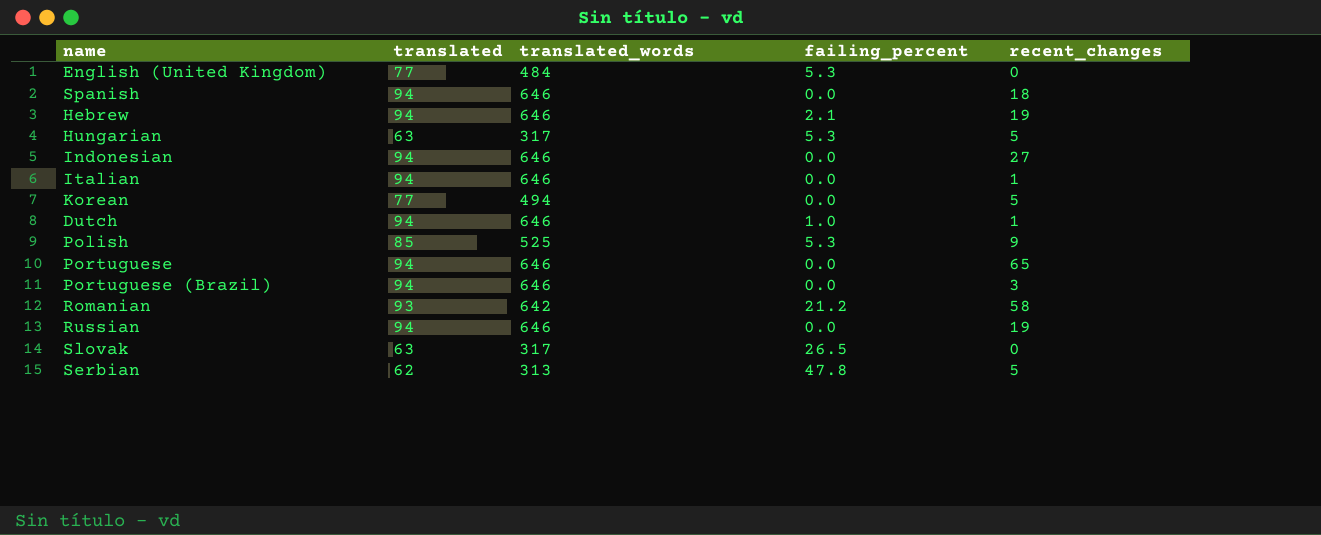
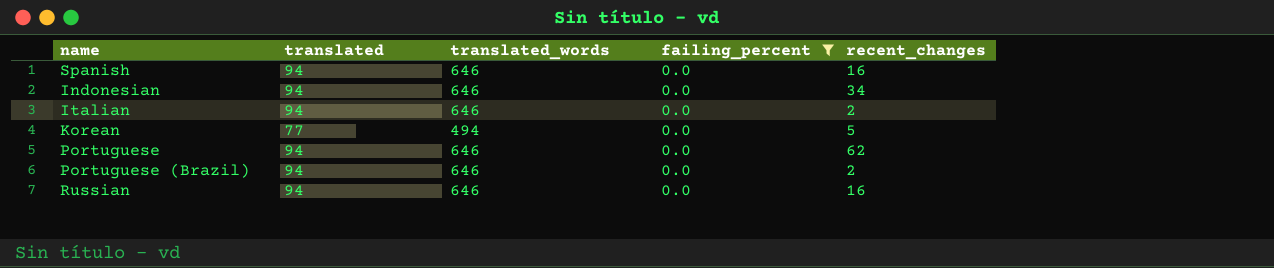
filter: none -> failing_percent = 0.0
Spanish | recent_changes: 18 -> 16
Indonesian | recent_changes: 27 -> 34
Italian | recent_changes: 1 -> 2
Portuguese | recent_changes: 65 -> 62
Portuguese (Brazil) | recent_changes: 3 -> 2
Russian | recent_changes: 19 -> 16

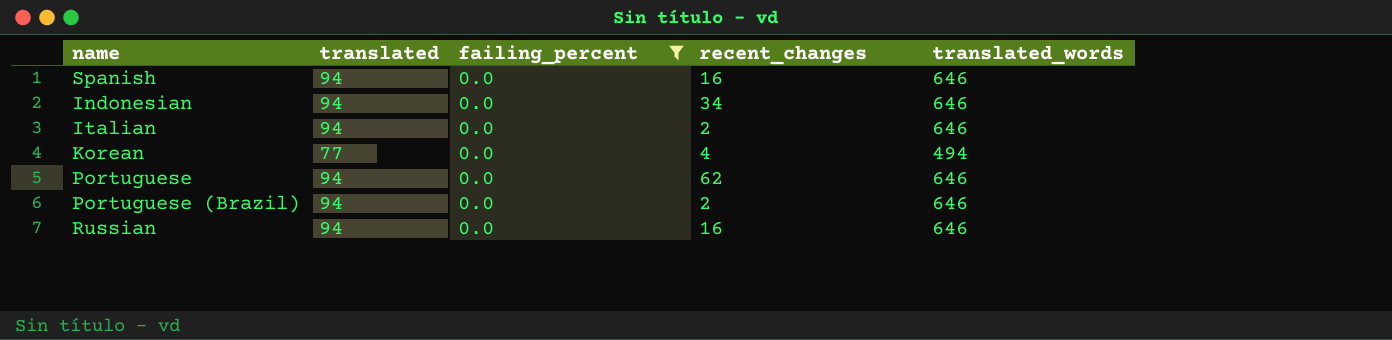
column translated_words | position: 3 -> 5
Korean | recent_changes: 5 -> 4

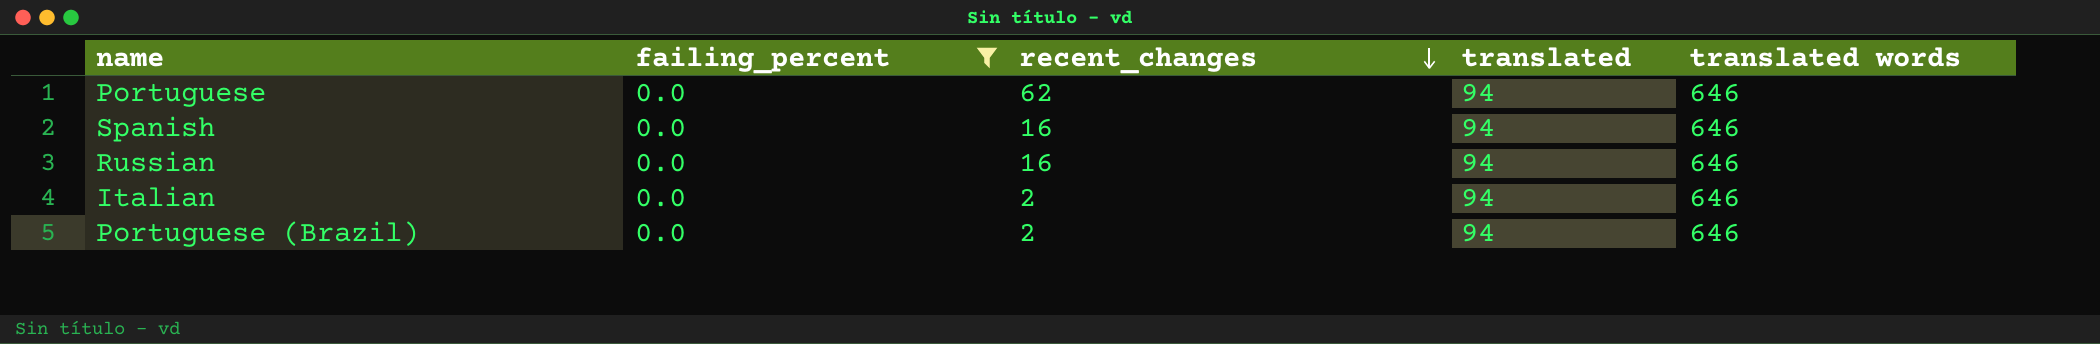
row order: none -> recent_changes descending
column translated | position: 2 -> 4
column name: translated_words -> translated words
row Indonesian: 94 | 0.0 | 34 | 646 -> none
row Korean: 77 | 0.0 | 4 | 494 -> none

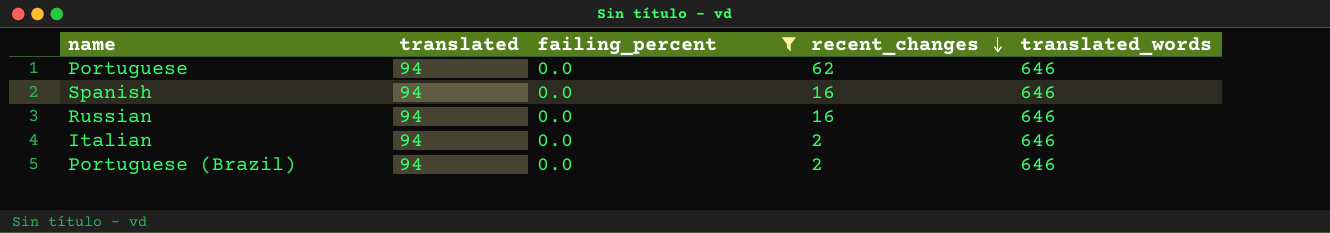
column translated | position: 4 -> 2
column name: translated words -> translated_words

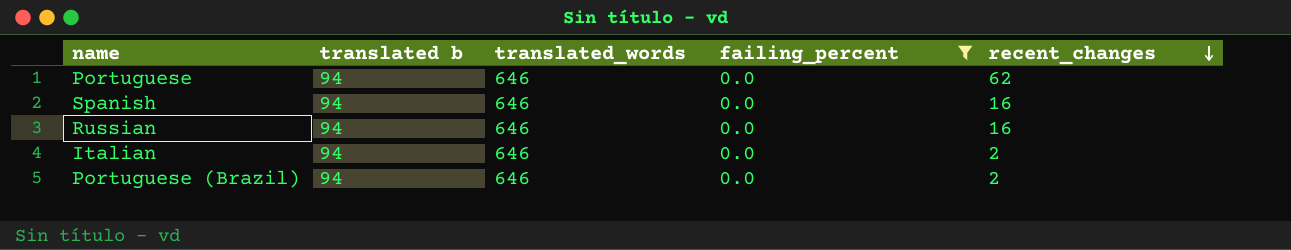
column name: translated -> translated b
column translated_words | position: 5 -> 3

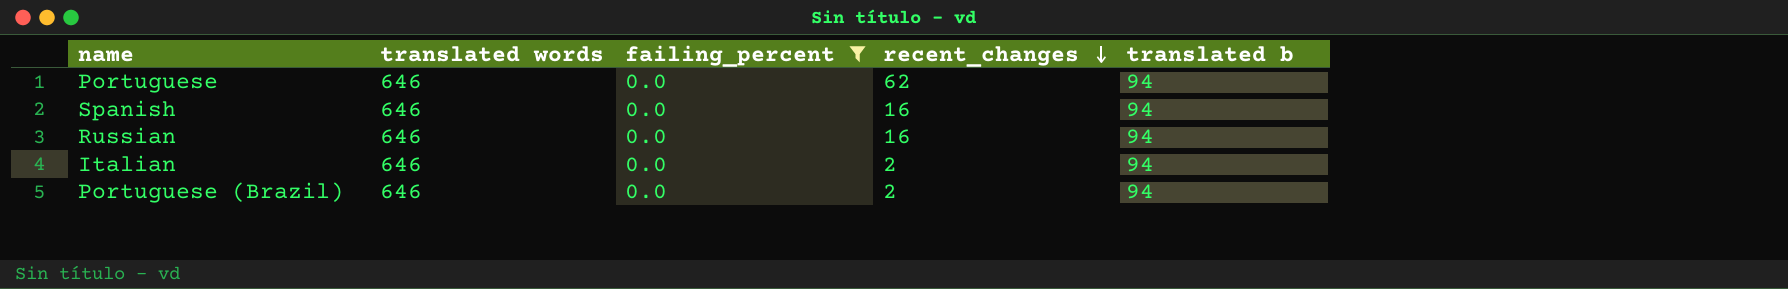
column name: translated_words -> translated words
column translated b | position: 2 -> 5

